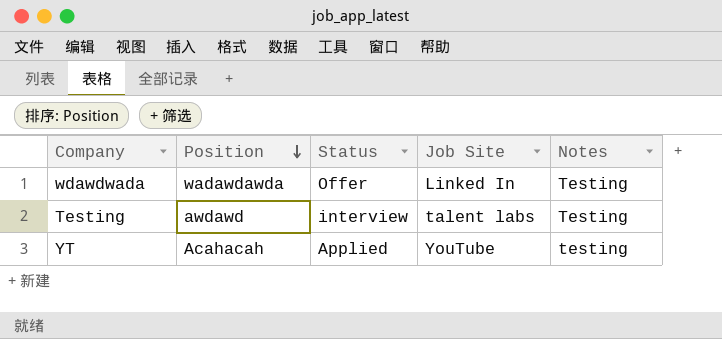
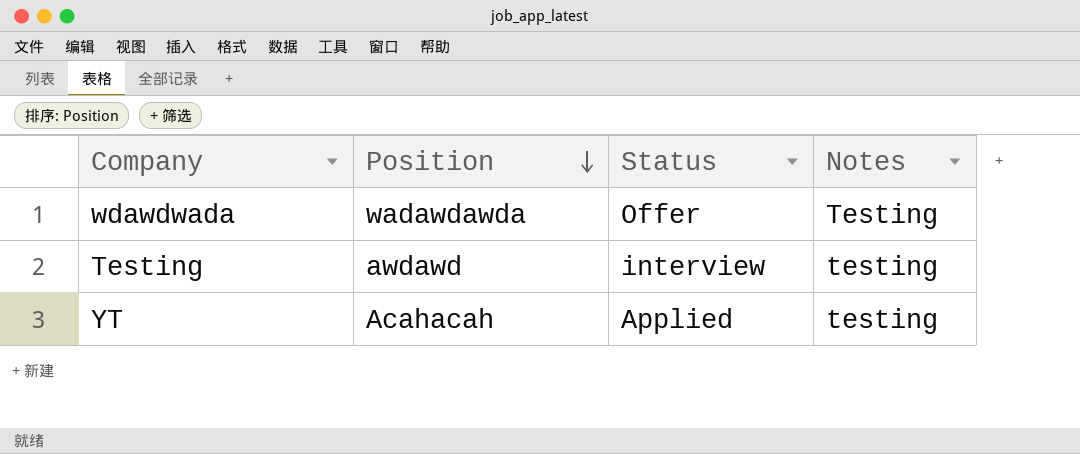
column Job Site | position: 4 -> none
Testing | Notes: Testing -> testing

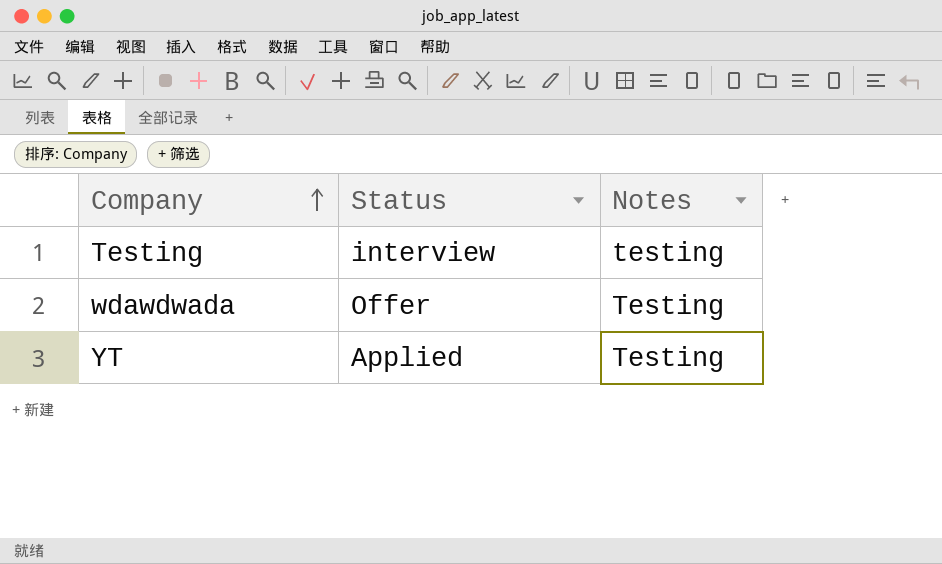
row order: Position descending -> Company ascending
column Position | position: 2 -> none
YT | Notes: testing -> Testing

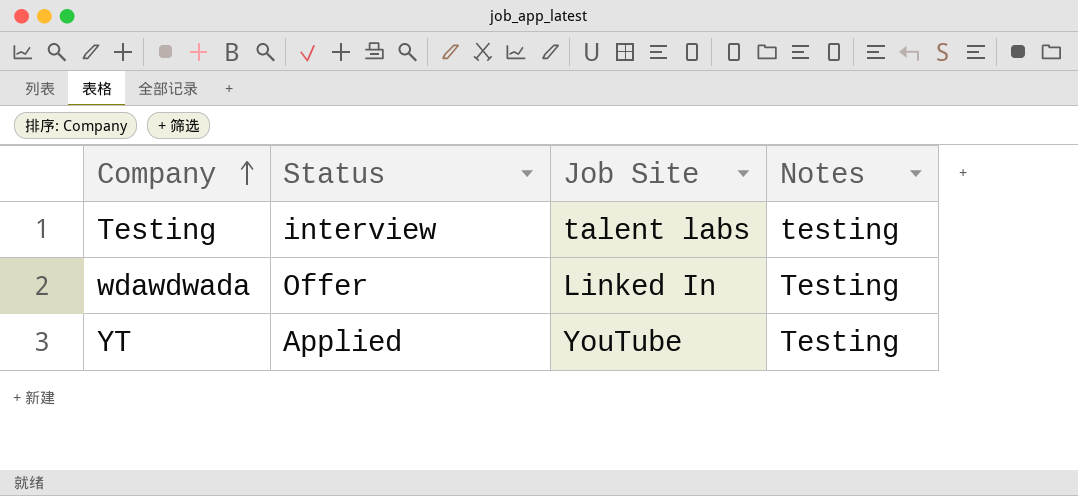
column Job Site | position: none -> 3

